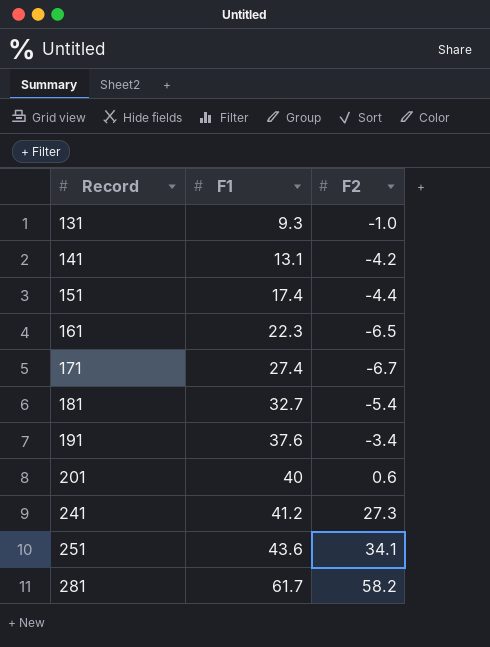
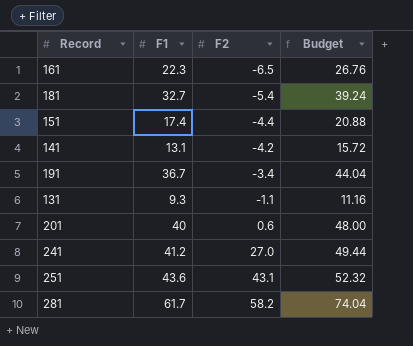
row order: Record ascending -> F2 ascending
column Budget | formula: none -> [F1] * 1.2
row 171: 27.4 | -6.7 -> none
191 | F1: 37.6 -> 36.7
131 | F2: -1.0 -> -1.1
241 | F2: 27.3 -> 27.0
251 | F2: 34.1 -> 43.1

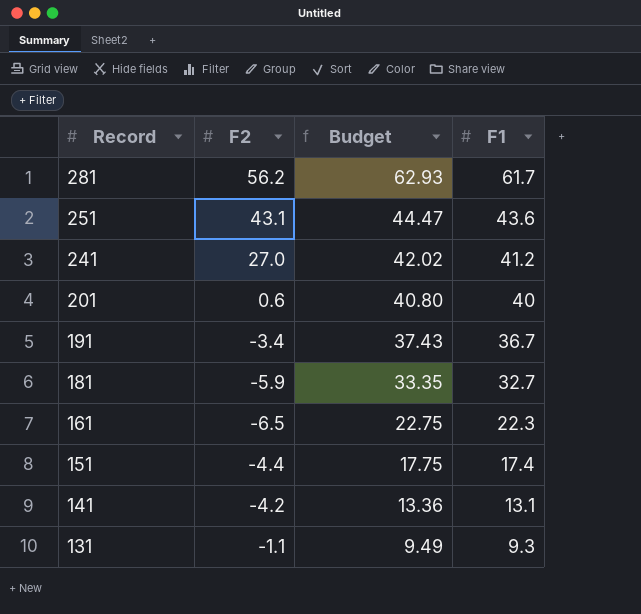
row order: F2 ascending -> Record descending
column Budget | formula: [F1] * 1.2 -> [F1] * 1.02
column F1 | position: 2 -> 4
281 | F2: 58.2 -> 56.2
181 | F2: -5.4 -> -5.9

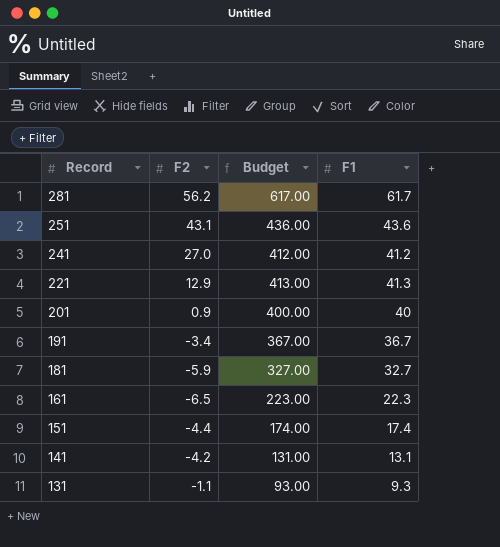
column Budget | formula: [F1] * 1.02 -> [F1] * 10
row 221: none -> 12.9 | 413.00 | 41.3
201 | F2: 0.6 -> 0.9

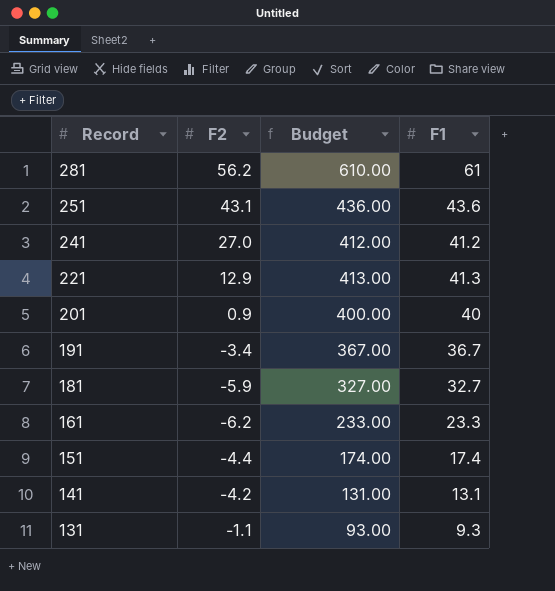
281 | Budget: 617.00 -> 610.00
281 | F1: 61.7 -> 61
161 | F2: -6.5 -> -6.2
161 | Budget: 223.00 -> 233.00
161 | F1: 22.3 -> 23.3

